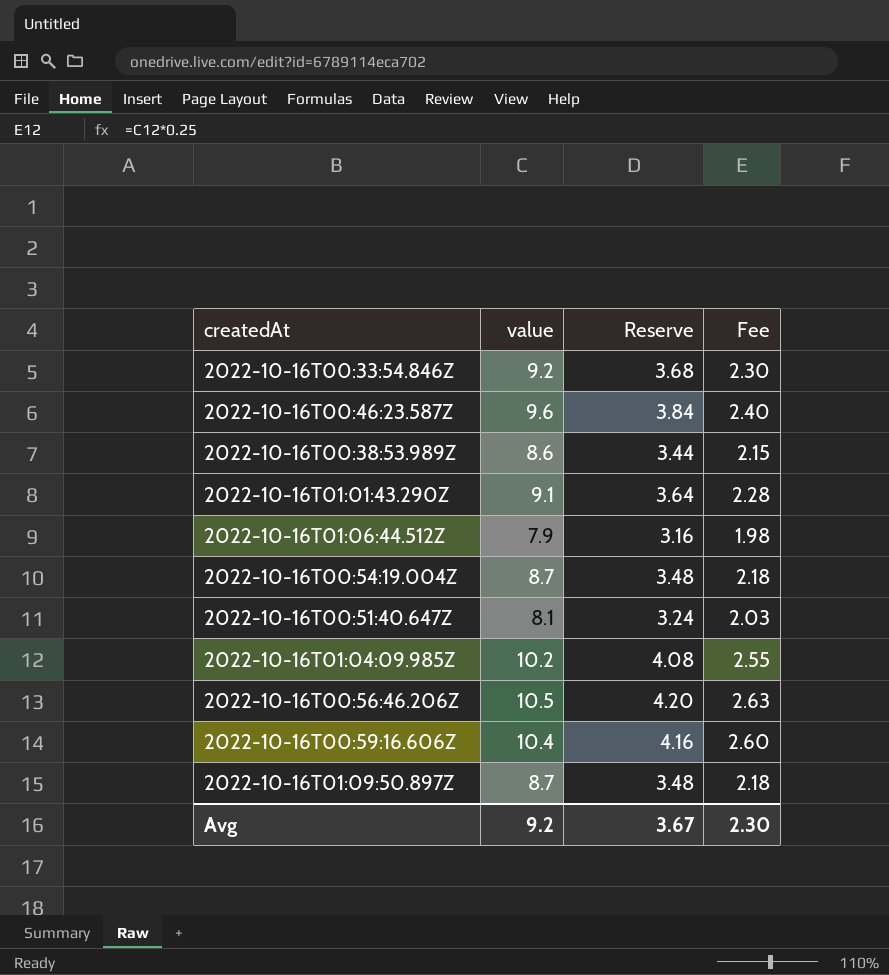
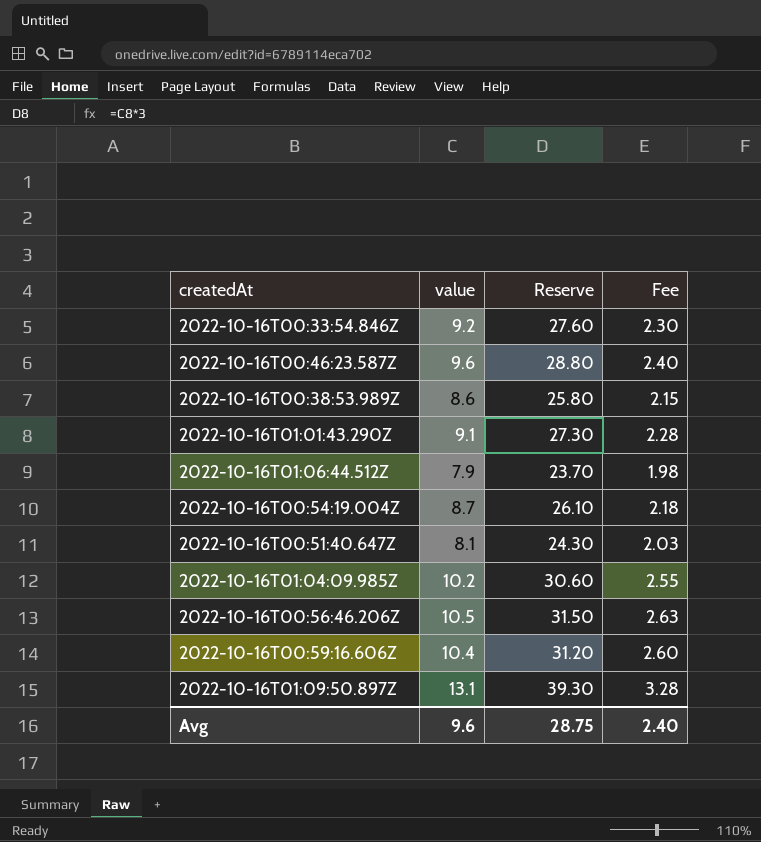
column Reserve | formula: [value] * 0.4 -> [value] * 3
2022-10-16T01:09:50.897Z | value: 8.7 -> 13.1
2022-10-16T01:09:50.897Z | Fee: 2.18 -> 3.28
Avg | value: 9.2 -> 9.6
Avg | Reserve: 3.67 -> 28.75
Avg | Fee: 2.30 -> 2.40

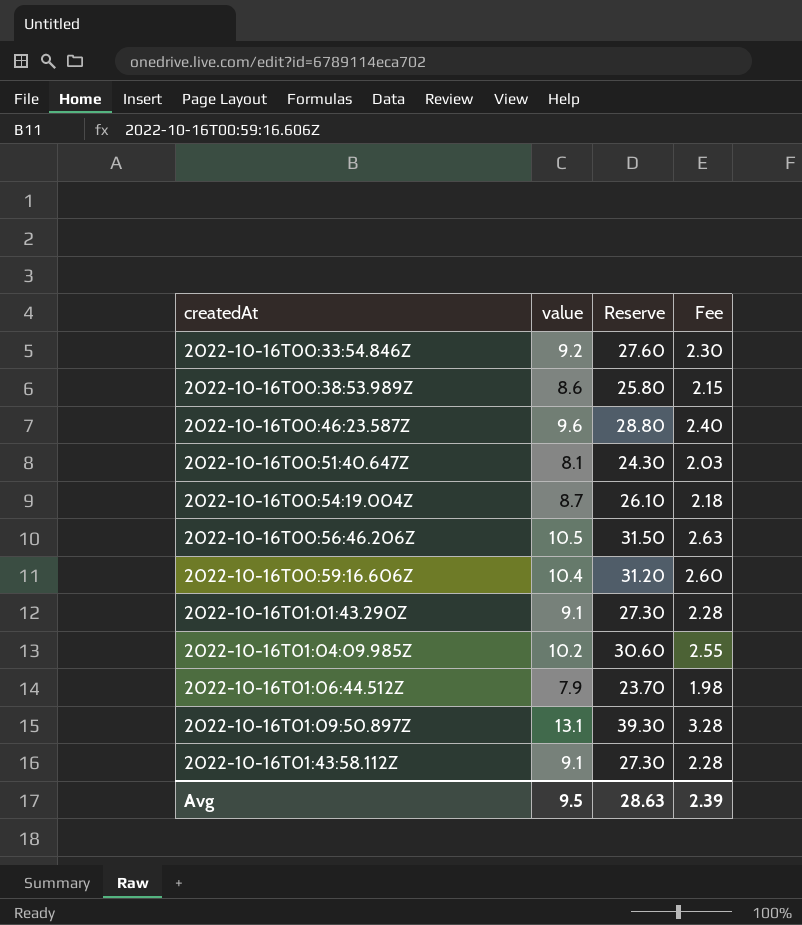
row order: none -> createdAt ascending
row 2022-10-16T01:43:58.112Z: none -> 9.1 | 27.30 | 2.28
Avg | value: 9.6 -> 9.5
Avg | Reserve: 28.75 -> 28.63
Avg | Fee: 2.40 -> 2.39

